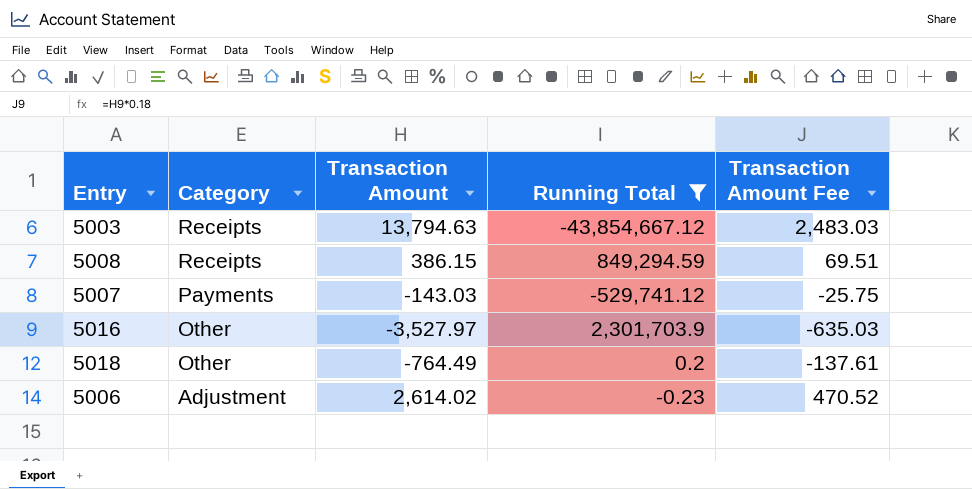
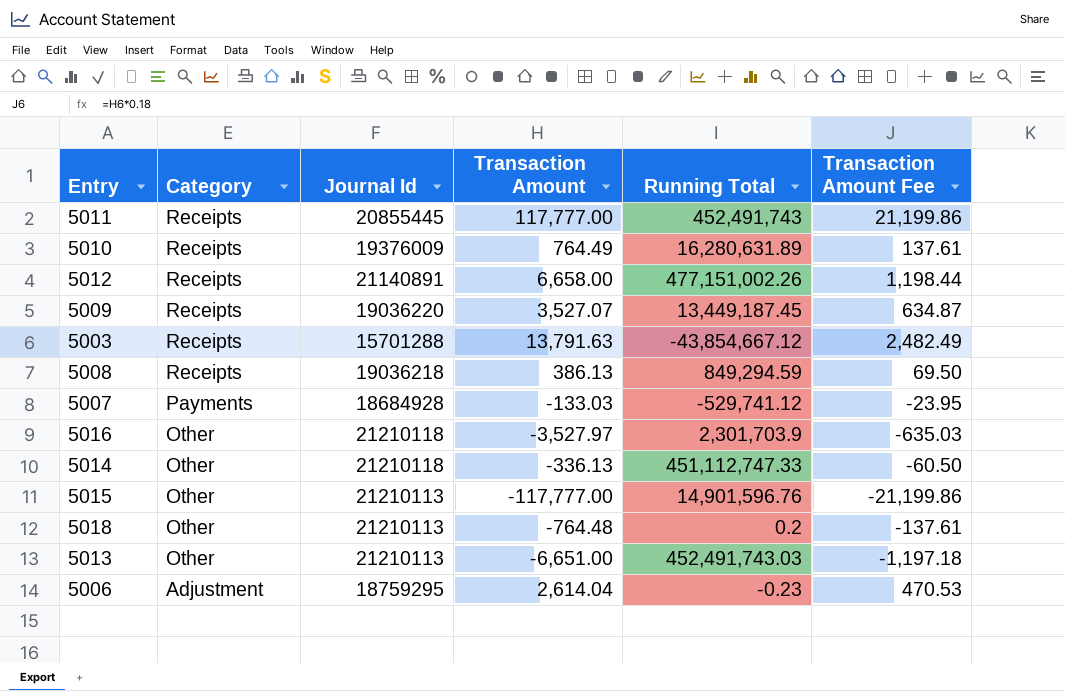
filter: Running Total <= 2,301,703.9 -> none
column Journal Id | position: none -> 3
5003 | Transaction Amount: 13,794.63 -> 13,791.63
5003 | Transaction Amount Fee: 2,483.03 -> 2,482.49
5008 | Transaction Amount: 386.15 -> 386.13
5008 | Transaction Amount Fee: 69.51 -> 69.50
5007 | Transaction Amount: -143.03 -> -133.03
5007 | Transaction Amount Fee: -25.75 -> -23.95
5018 | Transaction Amount: -764.49 -> -764.48
5006 | Transaction Amount: 2,614.02 -> 2,614.04
5006 | Transaction Amount Fee: 470.52 -> 470.53

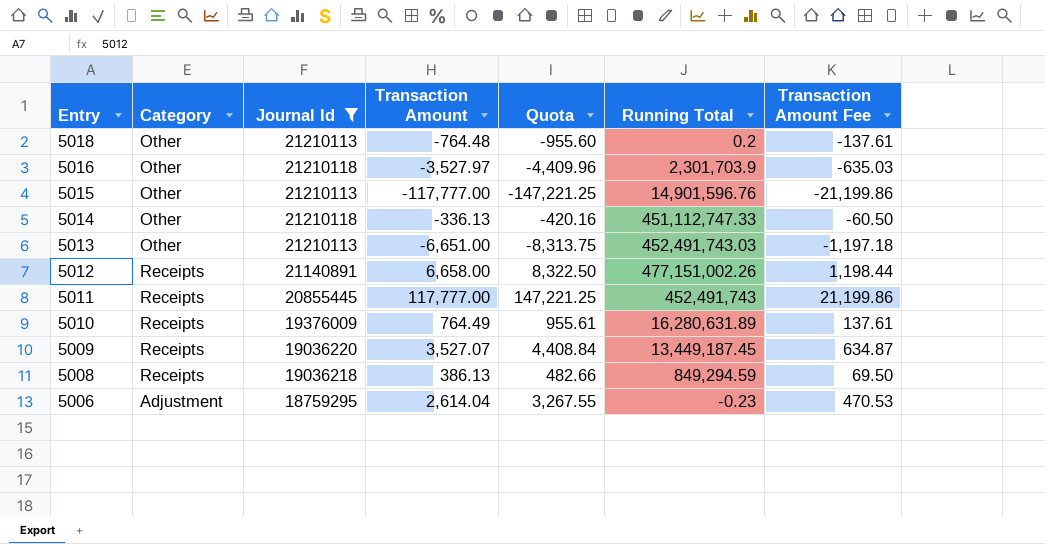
filter: none -> Journal Id >= 18759295
row order: Category descending -> Entry descending
column Quota | formula: none -> [Transaction Amount] * 1.25

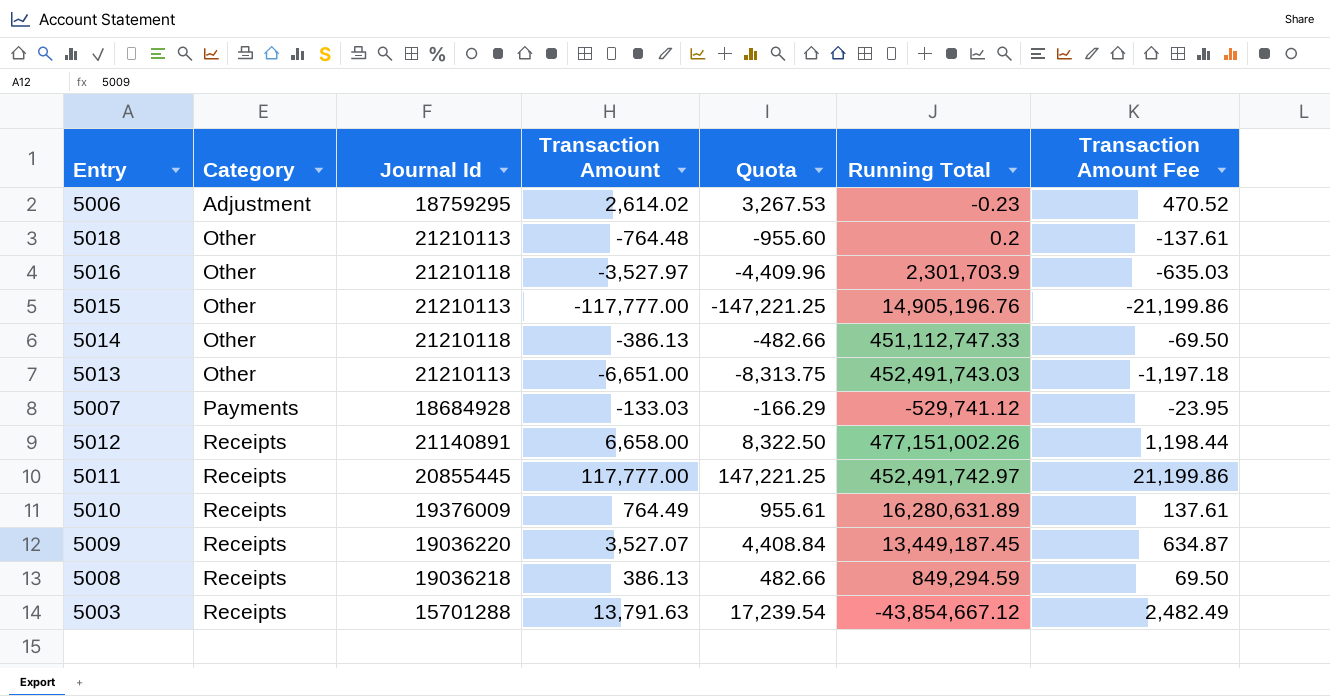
filter: Journal Id >= 18759295 -> none
row order: Entry descending -> Category ascending
5006 | Transaction Amount: 2,614.04 -> 2,614.02
5006 | Quota: 3,267.55 -> 3,267.53
5006 | Transaction Amount Fee: 470.53 -> 470.52
5015 | Running Total: 14,901,596.76 -> 14,905,196.76
5014 | Transaction Amount: -336.13 -> -386.13
5014 | Quota: -420.16 -> -482.66
5014 | Transaction Amount Fee: -60.50 -> -69.50
5011 | Running Total: 452,491,743 -> 452,491,742.97

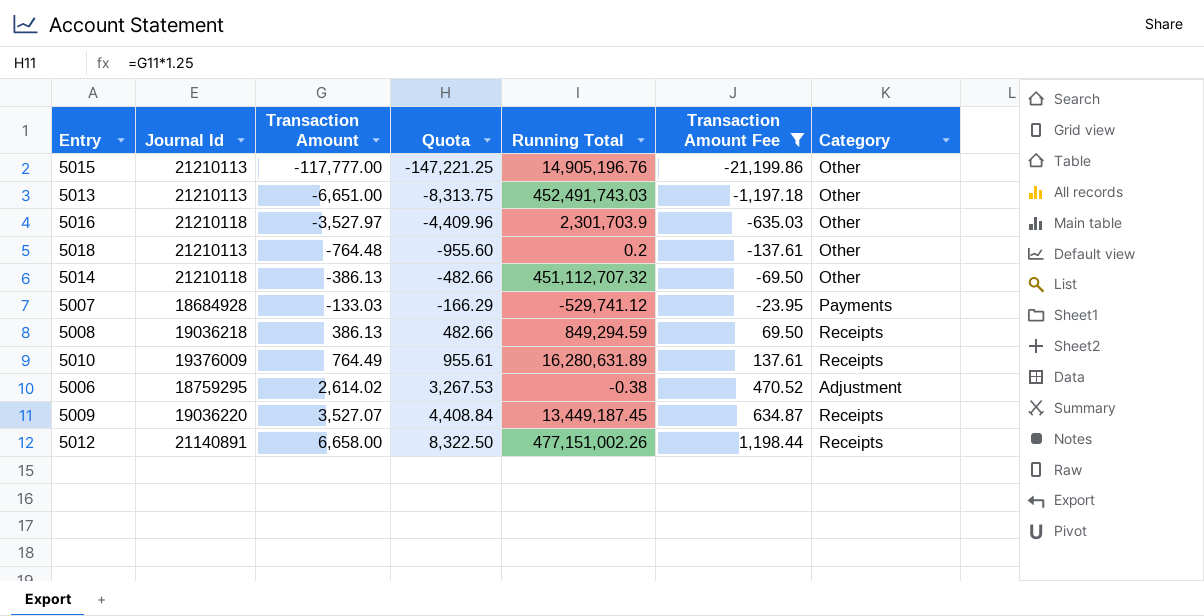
filter: none -> Transaction Amount Fee <= 1,198.44
row order: Category ascending -> Transaction Amount ascending
column Category | position: 2 -> 7
5014 | Running Total: 451,112,747.33 -> 451,112,707.32
5006 | Running Total: -0.23 -> -0.38

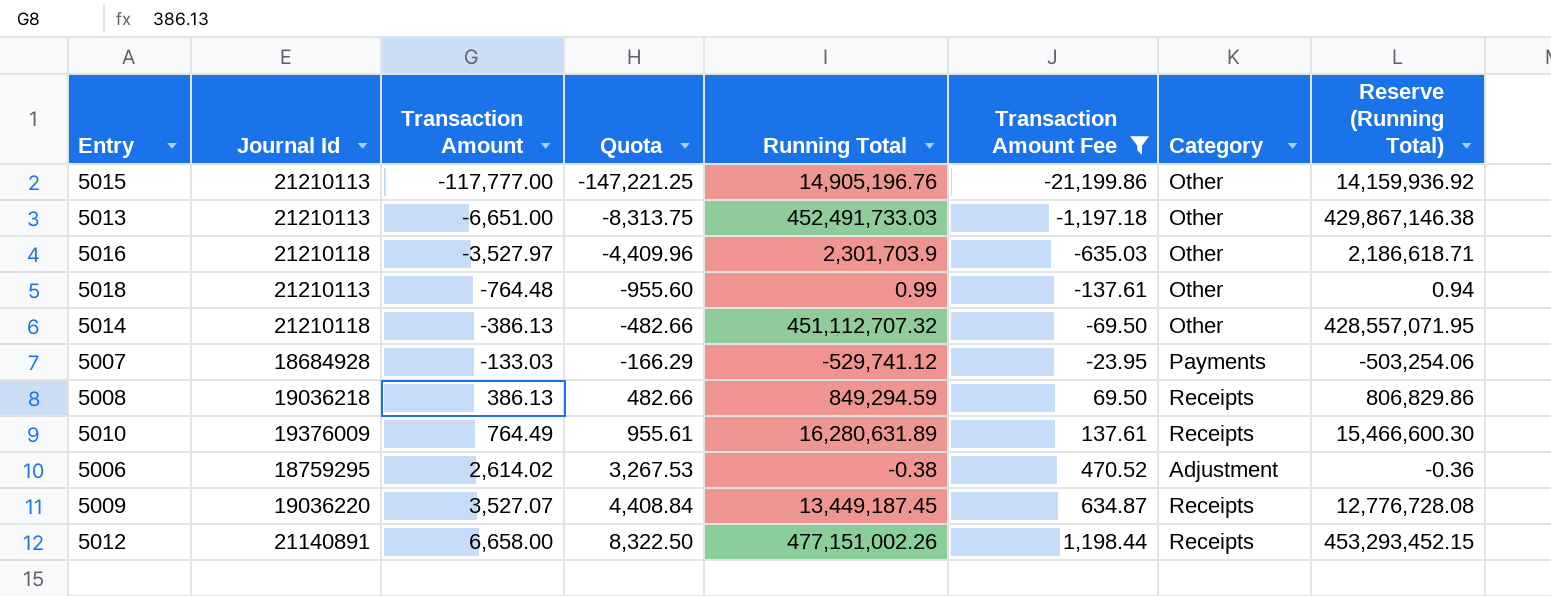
column Reserve (Running Total) | formula: none -> [Running Total] * 0.95
5013 | Running Total: 452,491,743.03 -> 452,491,733.03
5018 | Running Total: 0.2 -> 0.99

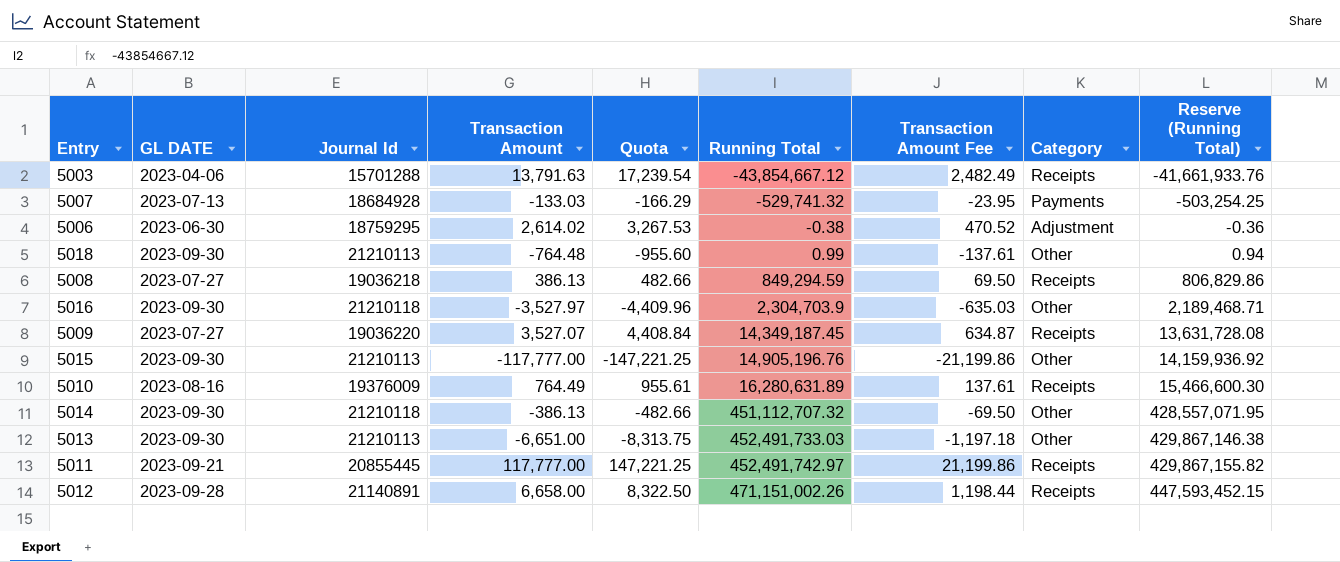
filter: Transaction Amount Fee <= 1,198.44 -> none
row order: Transaction Amount ascending -> Running Total ascending
column GL DATE | position: none -> 2
5007 | Running Total: -529,741.12 -> -529,741.32
5007 | Reserve (Running Total): -503,254.06 -> -503,254.25
5016 | Running Total: 2,301,703.9 -> 2,304,703.9
5016 | Reserve (Running Total): 2,186,618.71 -> 2,189,468.71
5009 | Running Total: 13,449,187.45 -> 14,349,187.45
5009 | Reserve (Running Total): 12,776,728.08 -> 13,631,728.08
5012 | Running Total: 477,151,002.26 -> 471,151,002.26
5012 | Reserve (Running Total): 453,293,452.15 -> 447,593,452.15

